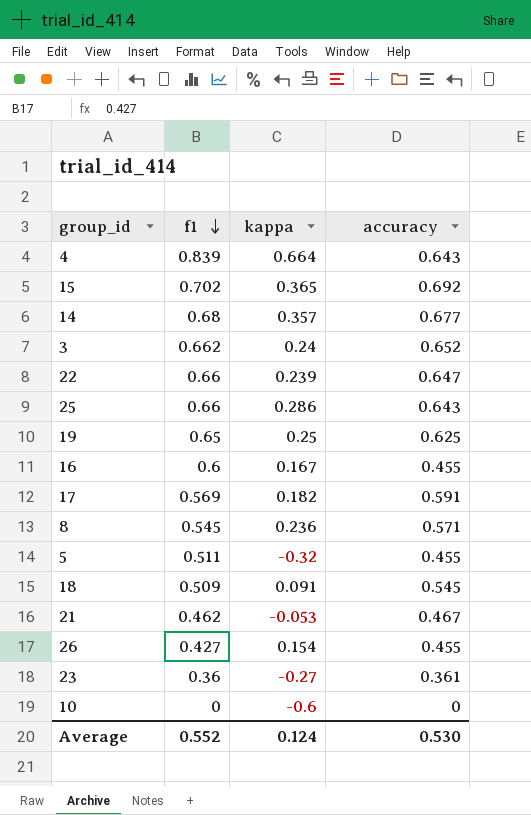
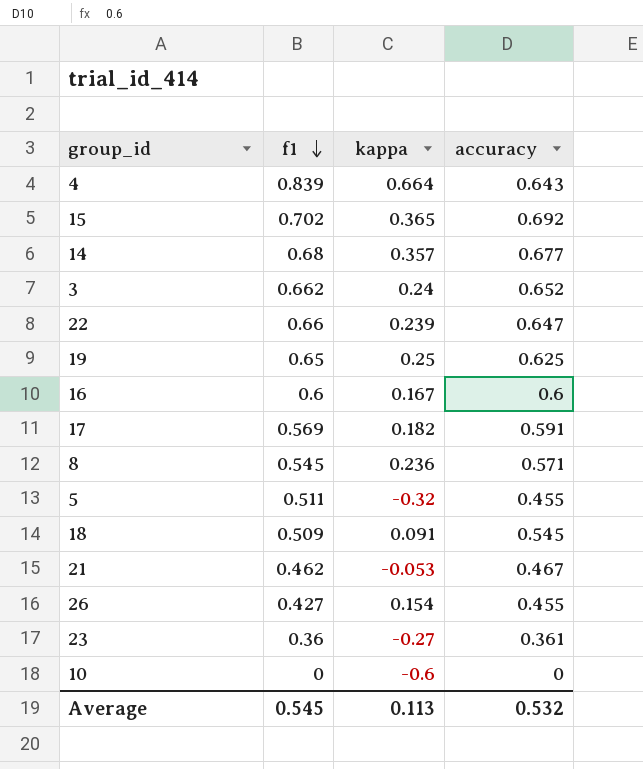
row 25: 0.66 | 0.286 | 0.643 -> none
16 | accuracy: 0.455 -> 0.6
Average | f1: 0.552 -> 0.545
Average | kappa: 0.124 -> 0.113
Average | accuracy: 0.530 -> 0.532

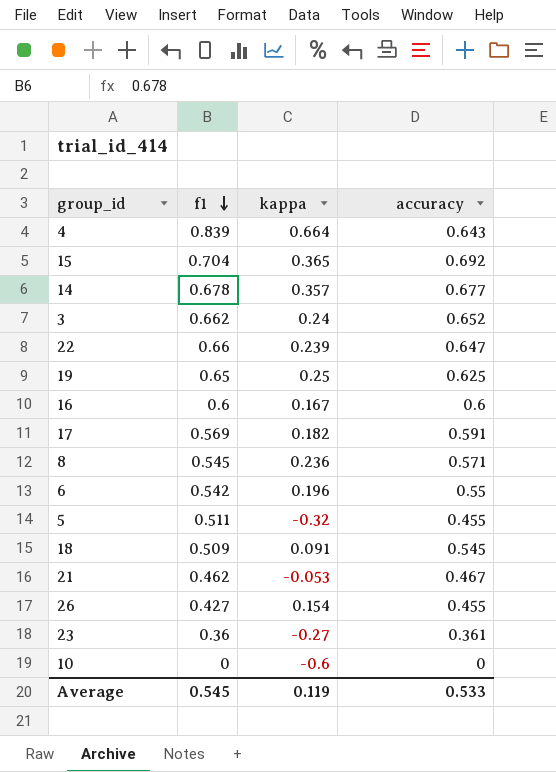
15 | f1: 0.702 -> 0.704
14 | f1: 0.68 -> 0.678
row 6: none -> 0.542 | 0.196 | 0.55
Average | kappa: 0.113 -> 0.119
Average | accuracy: 0.532 -> 0.533

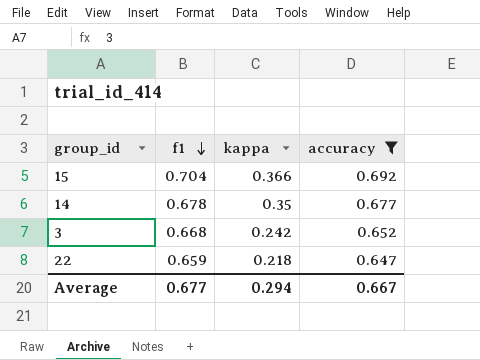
filter: none -> accuracy >= 0.647
15 | kappa: 0.365 -> 0.366
14 | kappa: 0.357 -> 0.35
3 | f1: 0.662 -> 0.668
3 | kappa: 0.24 -> 0.242
22 | f1: 0.66 -> 0.659
22 | kappa: 0.239 -> 0.218
Average | f1: 0.545 -> 0.677
Average | kappa: 0.119 -> 0.294
Average | accuracy: 0.533 -> 0.667

